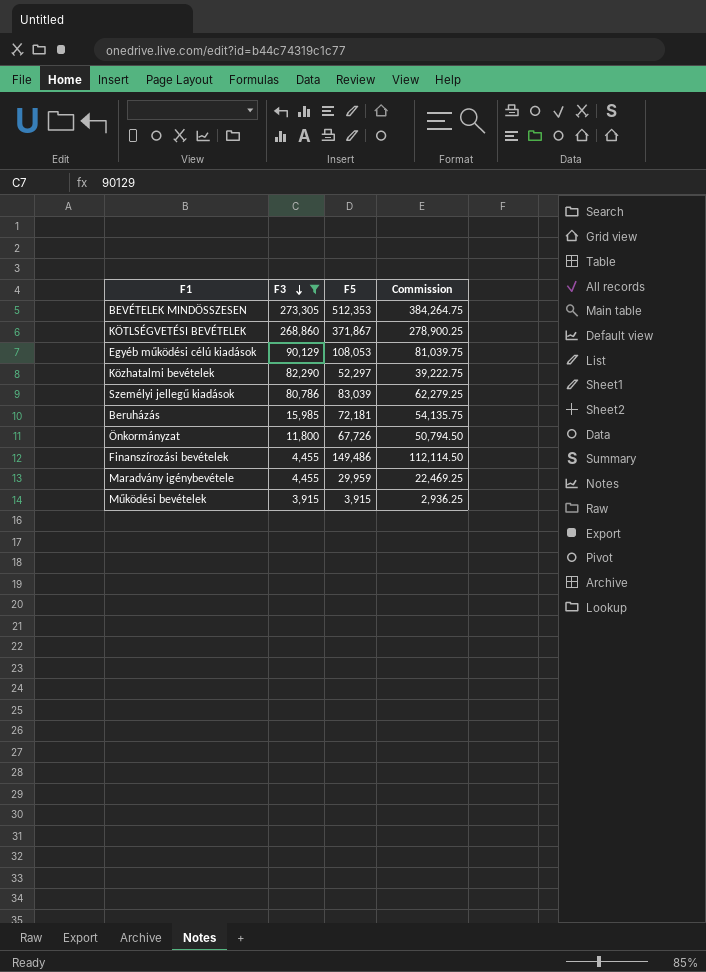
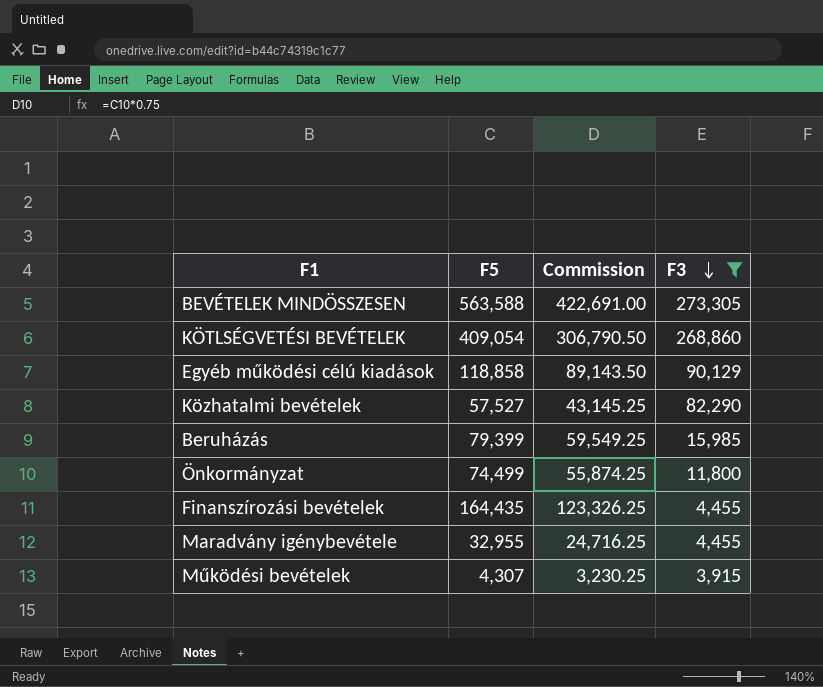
column F3 | position: 2 -> 4
row Személyi jellegű kiadások: 80,786 | 83,039 | 62,279.25 -> none
BEVÉTELEK MINDÖSSZESEN | F5: 512,353 -> 563,588
BEVÉTELEK MINDÖSSZESEN | Commission: 384,264.75 -> 422,691.00
KÖTLSÉGVETÉSI BEVÉTELEK | F5: 371,867 -> 409,054
KÖTLSÉGVETÉSI BEVÉTELEK | Commission: 278,900.25 -> 306,790.50
Egyéb működési célú kiadások | F5: 108,053 -> 118,858
Egyéb működési célú kiadások | Commission: 81,039.75 -> 89,143.50
Közhatalmi bevételek | F5: 52,297 -> 57,527
Közhatalmi bevételek | Commission: 39,222.75 -> 43,145.25
Beruházás | F5: 72,181 -> 79,399
Beruházás | Commission: 54,135.75 -> 59,549.25
Önkormányzat | F5: 67,726 -> 74,499
Önkormányzat | Commission: 50,794.50 -> 55,874.25
Finanszírozási bevételek | F5: 149,486 -> 164,435
Finanszírozási bevételek | Commission: 112,114.50 -> 123,326.25
Maradvány igénybevétele | F5: 29,959 -> 32,955
Maradvány igénybevétele | Commission: 22,469.25 -> 24,716.25
Működési bevételek | F5: 3,915 -> 4,307
Működési bevételek | Commission: 2,936.25 -> 3,230.25

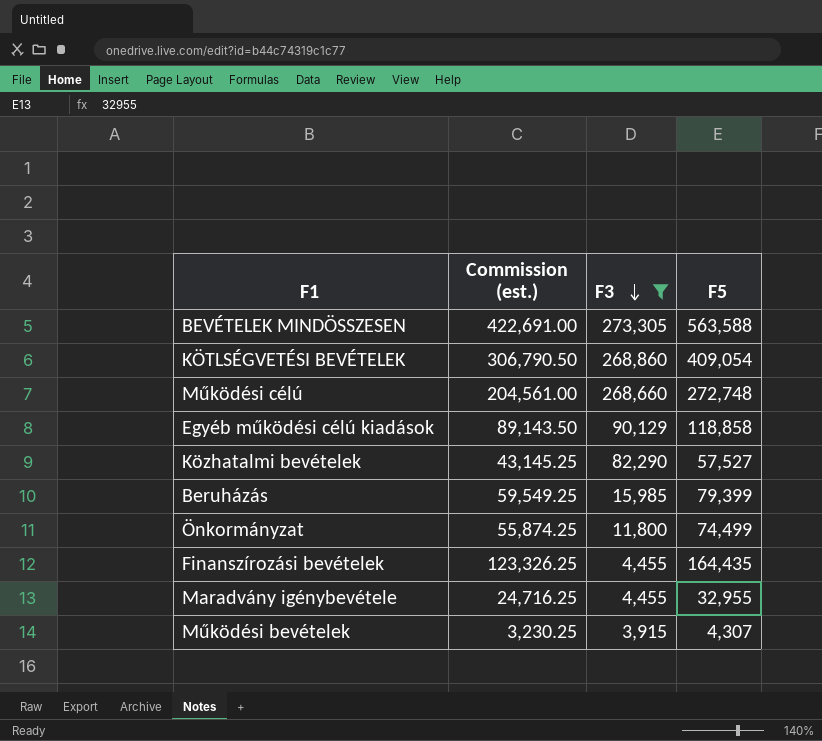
column name: Commission -> Commission (est.)
column F5 | position: 2 -> 4
row Működési célú: none -> 204,561.00 | 268,660 | 272,748

